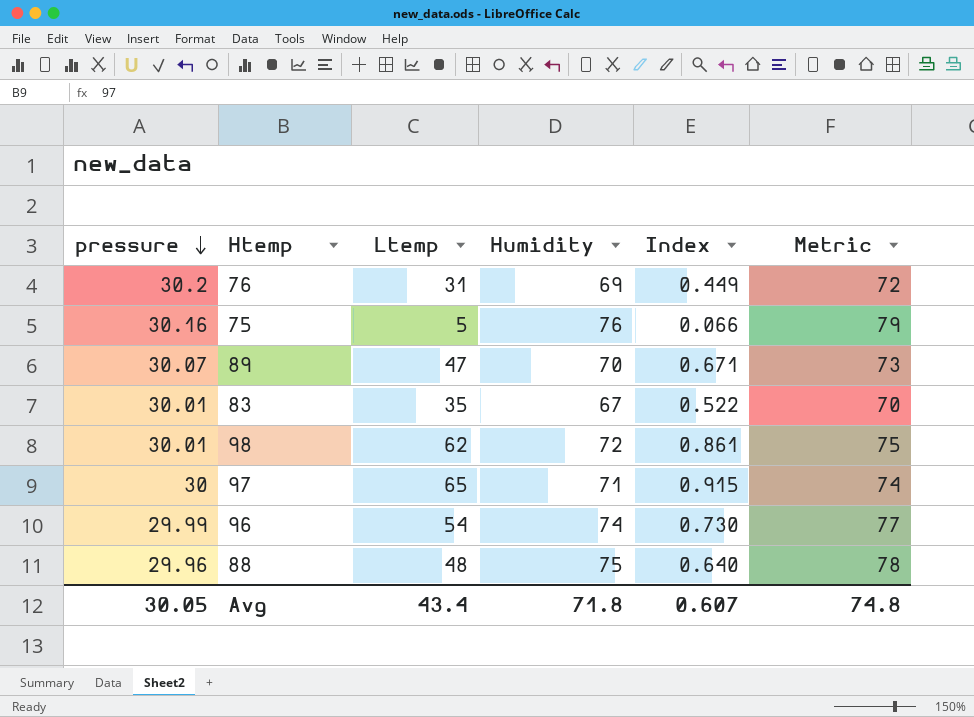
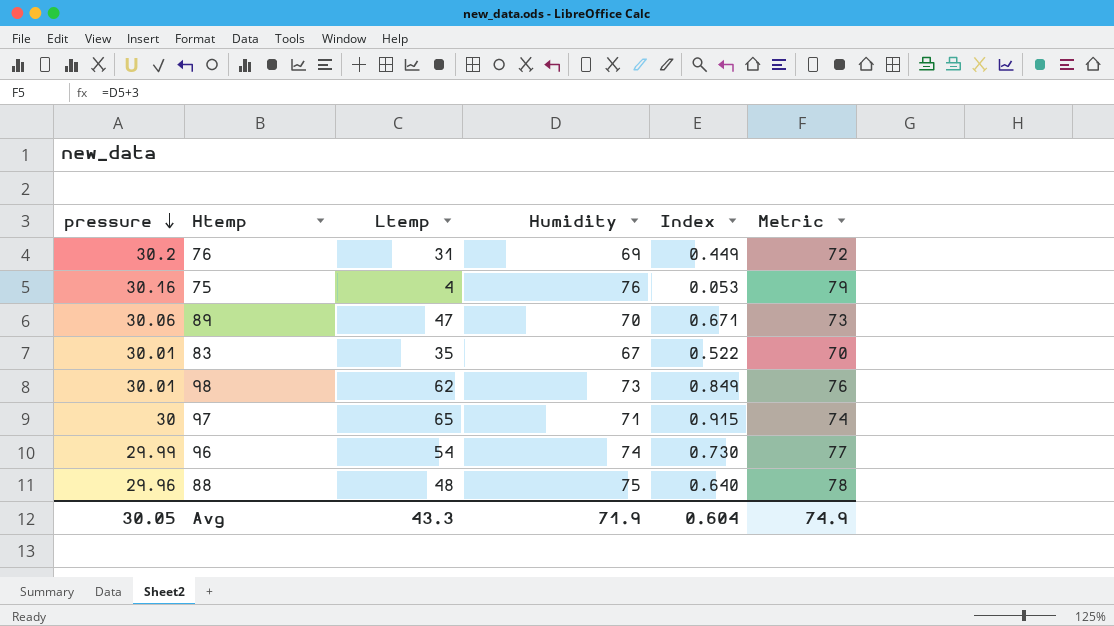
75 | Ltemp: 5 -> 4
75 | Index: 0.066 -> 0.053
89 | pressure: 30.07 -> 30.06
98 | Humidity: 72 -> 73
98 | Index: 0.861 -> 0.849
98 | Metric: 75 -> 76
Avg | Ltemp: 43.4 -> 43.3
Avg | Humidity: 71.8 -> 71.9
Avg | Index: 0.607 -> 0.604
Avg | Metric: 74.8 -> 74.9

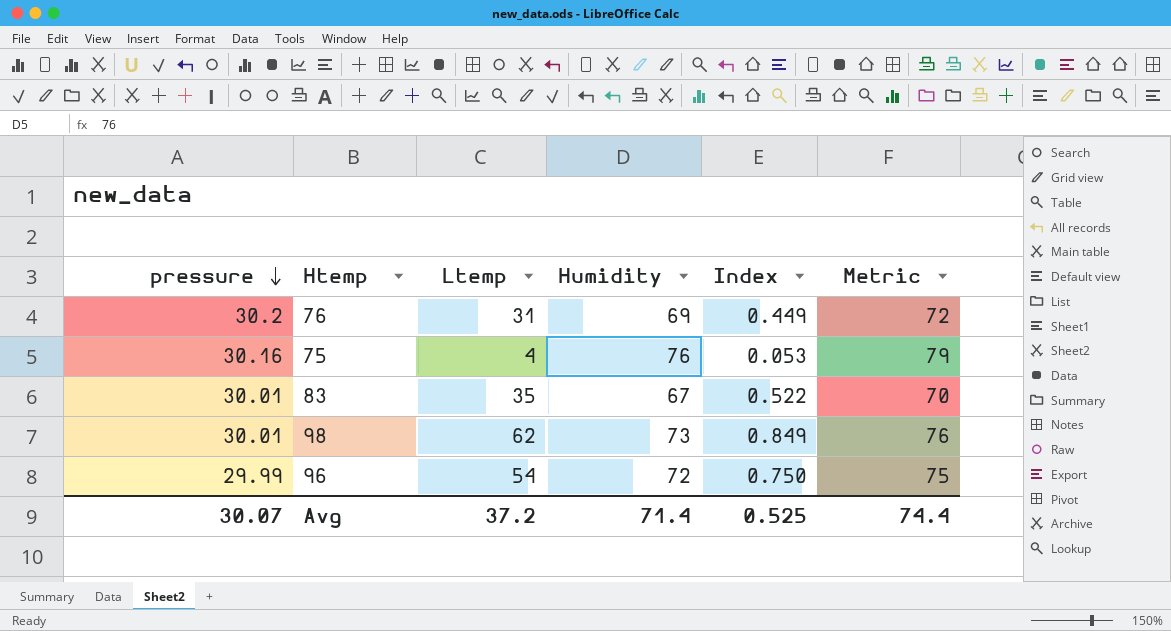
row 89: 30.06 | 47 | 70 | 0.671 | 73 -> none
row 97: 30 | 65 | 71 | 0.915 | 74 -> none
row 88: 29.96 | 48 | 75 | 0.640 | 78 -> none
96 | Humidity: 74 -> 72
96 | Index: 0.730 -> 0.750
96 | Metric: 77 -> 75
Avg | pressure: 30.05 -> 30.07
Avg | Ltemp: 43.3 -> 37.2
Avg | Humidity: 71.9 -> 71.4
Avg | Index: 0.604 -> 0.525
Avg | Metric: 74.9 -> 74.4

